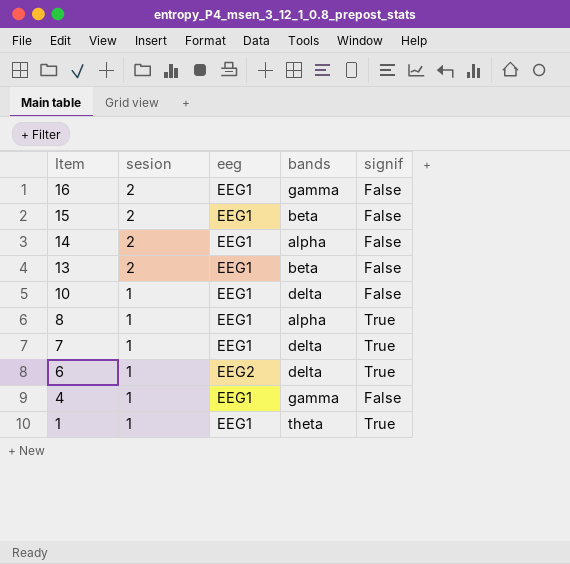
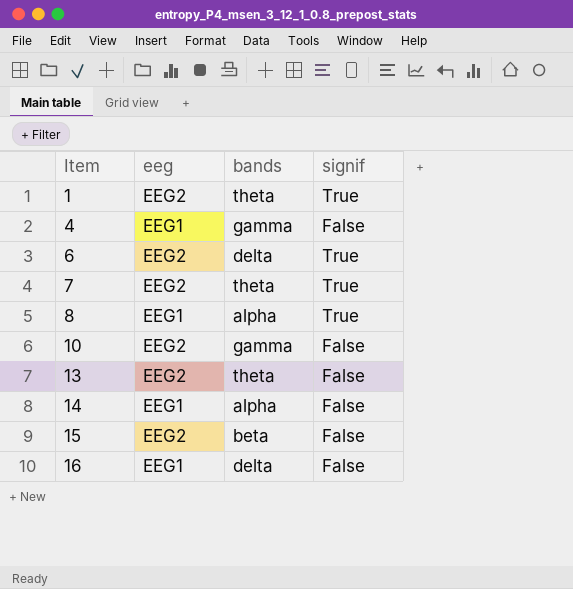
row order: Item descending -> Item ascending
column sesion | position: 2 -> none
1 | eeg: EEG1 -> EEG2
7 | eeg: EEG1 -> EEG2
7 | bands: delta -> theta
10 | eeg: EEG1 -> EEG2
10 | bands: delta -> gamma
13 | eeg: EEG1 -> EEG2
13 | bands: beta -> theta
15 | eeg: EEG1 -> EEG2
16 | bands: gamma -> delta

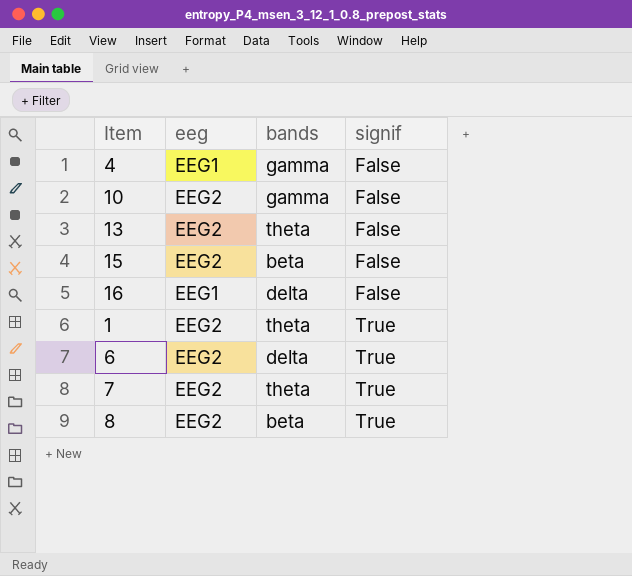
row order: Item ascending -> signif ascending
row 14: EEG1 | alpha | False -> none
8 | eeg: EEG1 -> EEG2
8 | bands: alpha -> beta

